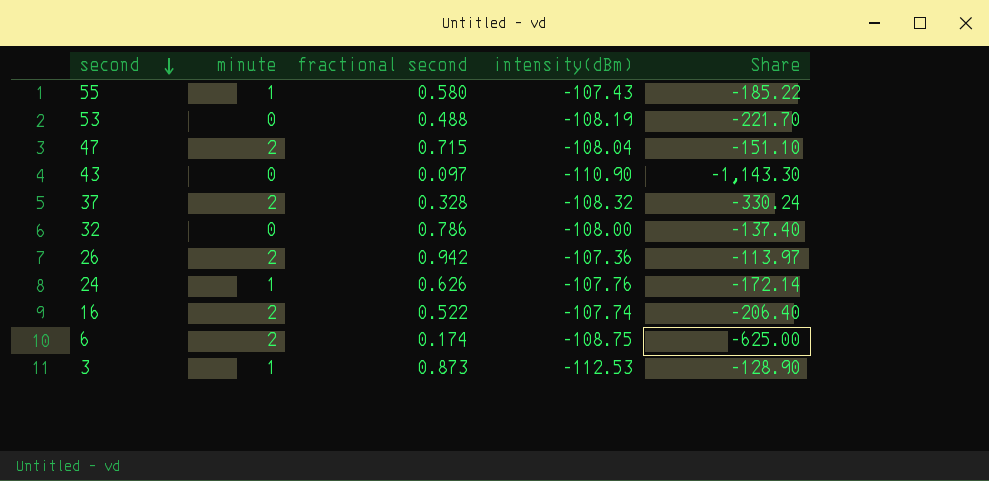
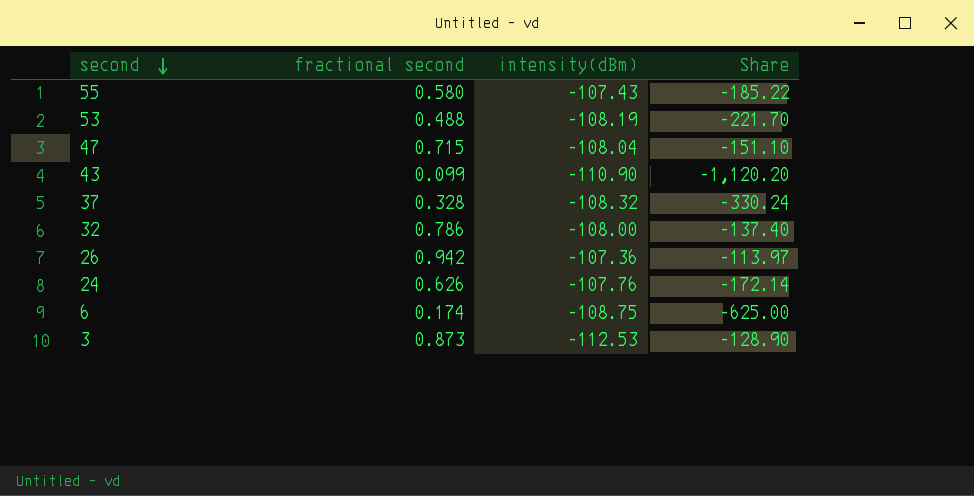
column minute | position: 2 -> none
row 16: 2 | 0.522 | -107.74 | -206.40 -> none
43 | fractional second: 0.097 -> 0.099
43 | Share: -1,143.30 -> -1,120.20

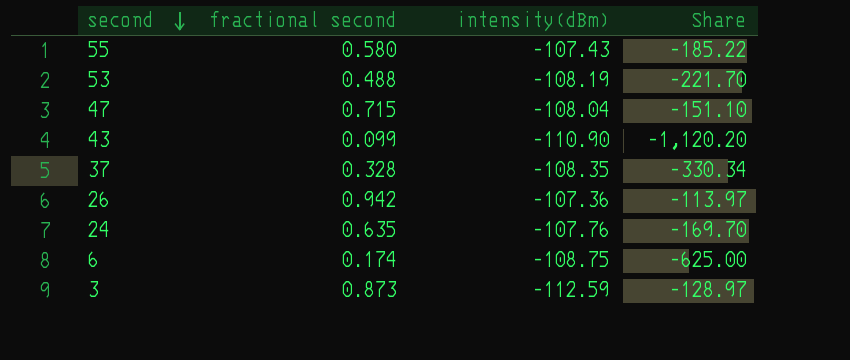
row 32: 0.786 | -108.00 | -137.40 -> none
37 | intensity(dBm): -108.32 -> -108.35
37 | Share: -330.24 -> -330.34
24 | fractional second: 0.626 -> 0.635
24 | Share: -172.14 -> -169.70
3 | intensity(dBm): -112.53 -> -112.59
3 | Share: -128.90 -> -128.97

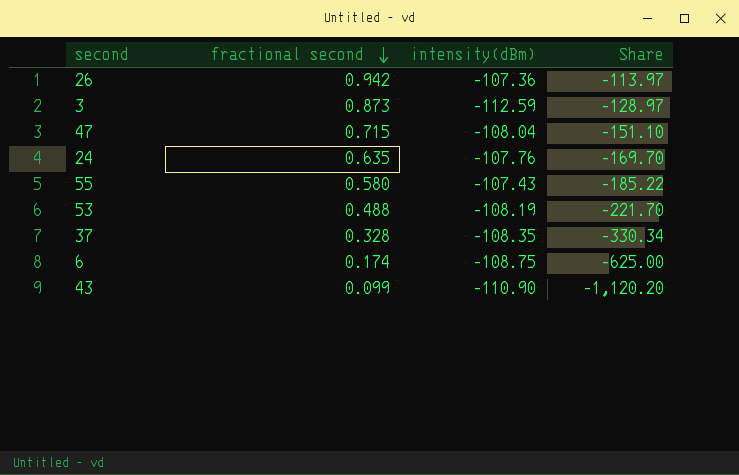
row order: second descending -> fractional second descending

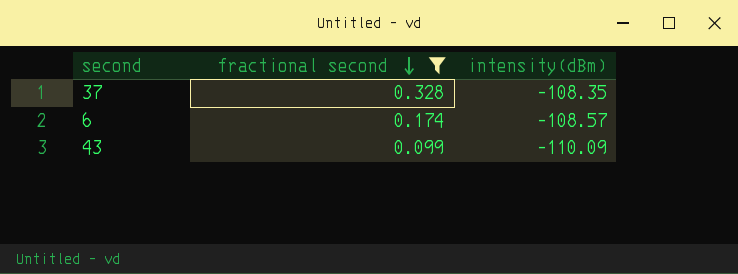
filter: none -> fractional second <= 0.328
column Share | formula: [intensity(dBm)] / [fractional second] -> none
6 | intensity(dBm): -108.75 -> -108.57
43 | intensity(dBm): -110.90 -> -110.09

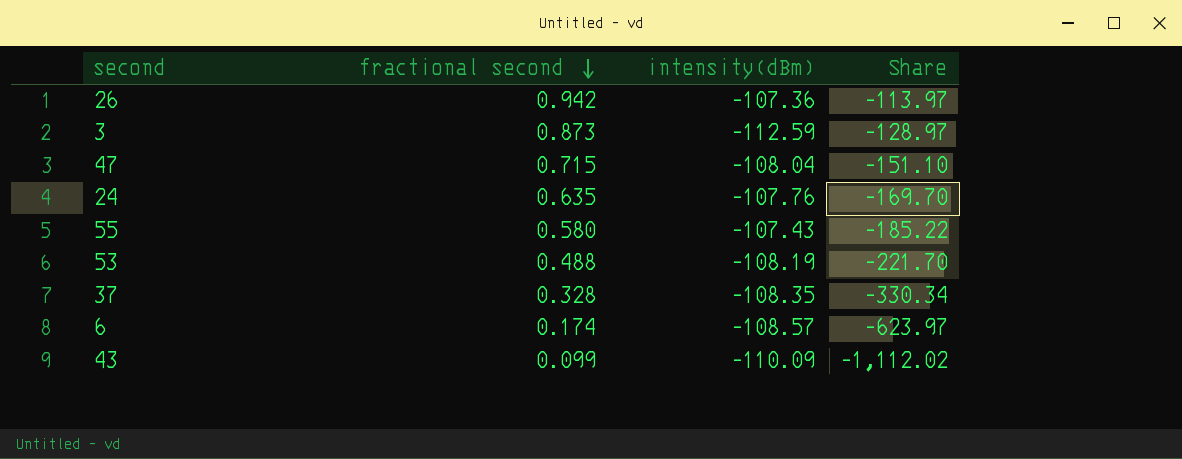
filter: fractional second <= 0.328 -> none
column Share | formula: none -> [intensity(dBm)] / [fractional second]

